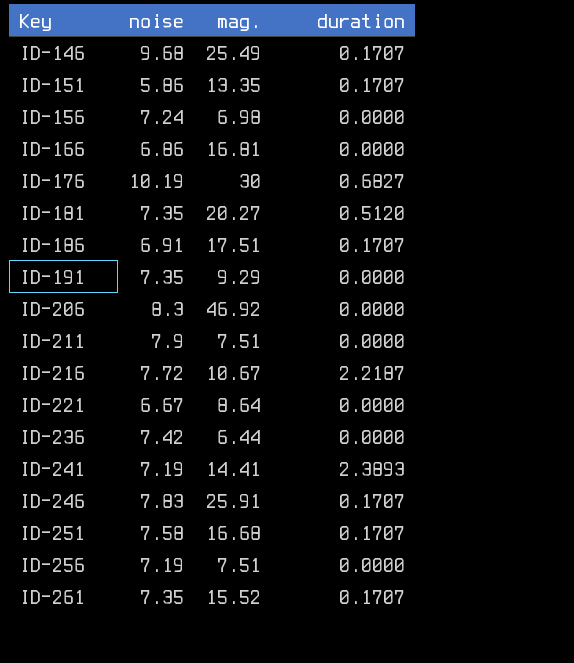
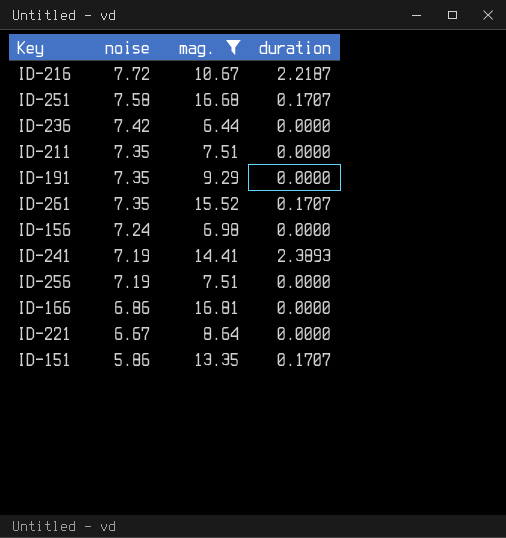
filter: none -> mag. <= 16.81
row order: Key ascending -> noise descending
ID-211 | noise: 7.9 -> 7.35

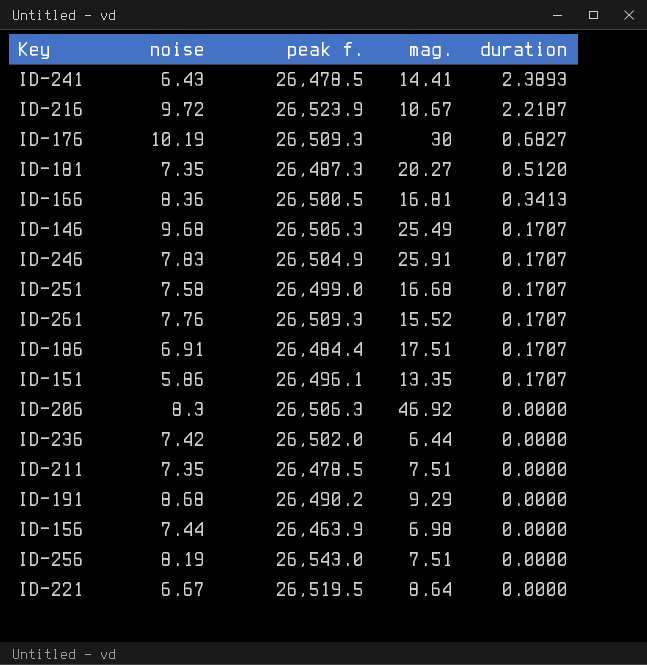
filter: mag. <= 16.81 -> none
row order: noise descending -> duration descending
column peak f. | position: none -> 3
ID-241 | noise: 7.19 -> 6.43
ID-216 | noise: 7.72 -> 9.72
ID-166 | noise: 6.86 -> 8.36
ID-166 | duration: 0.0000 -> 0.3413
ID-261 | noise: 7.35 -> 7.76
ID-191 | noise: 7.35 -> 8.68
ID-156 | noise: 7.24 -> 7.44
ID-256 | noise: 7.19 -> 8.19

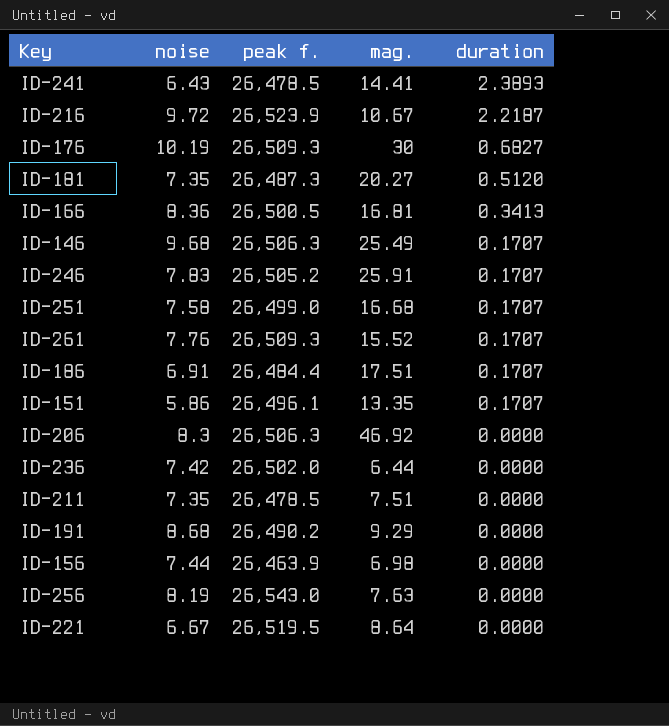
ID-246 | peak f.: 26,504.9 -> 26,505.2
ID-256 | mag.: 7.51 -> 7.63

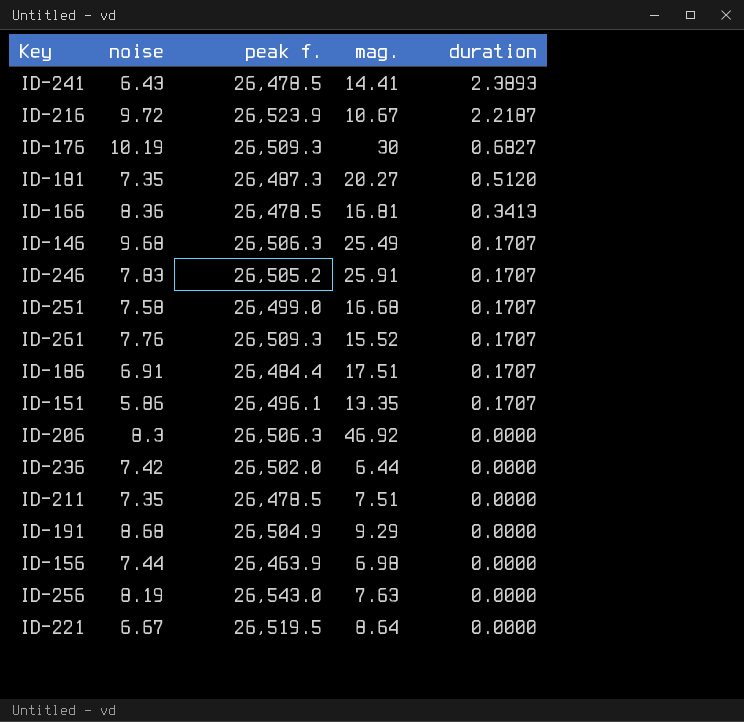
ID-166 | peak f.: 26,500.5 -> 26,478.5
ID-191 | peak f.: 26,490.2 -> 26,504.9

